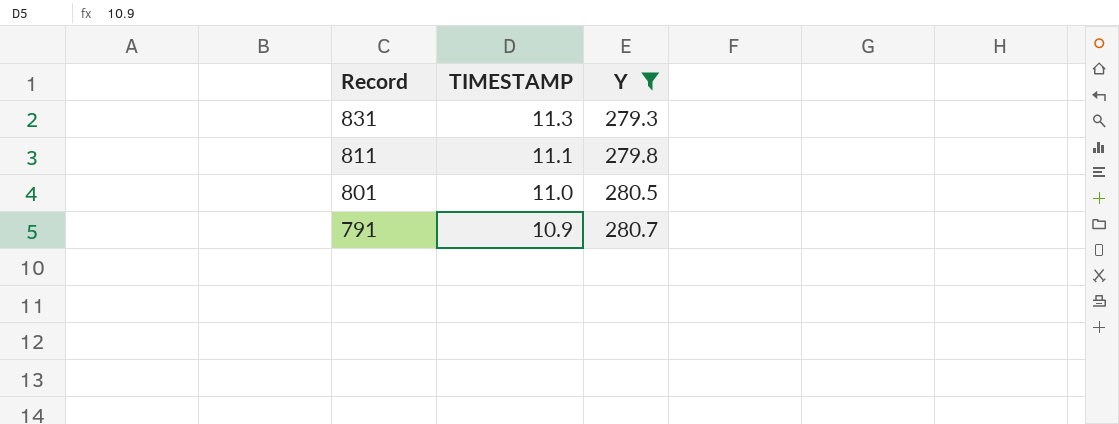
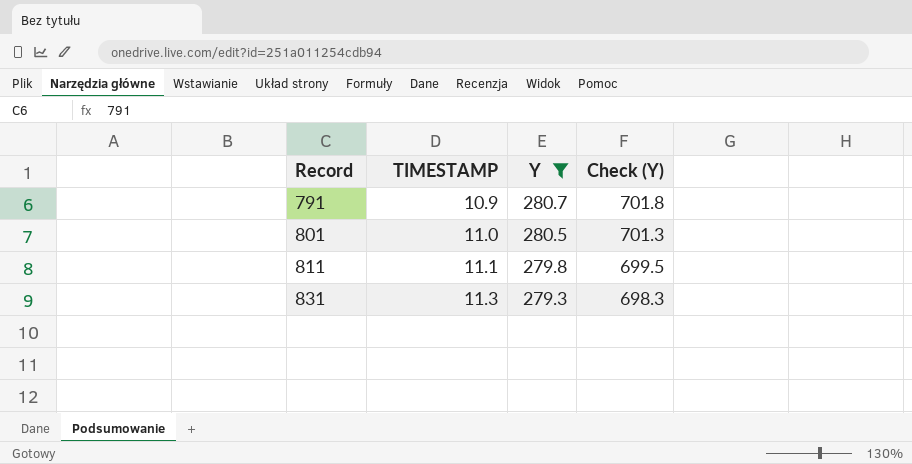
row order: Record descending -> Record ascending
column Check (Y) | formula: none -> [Y] * 2.5

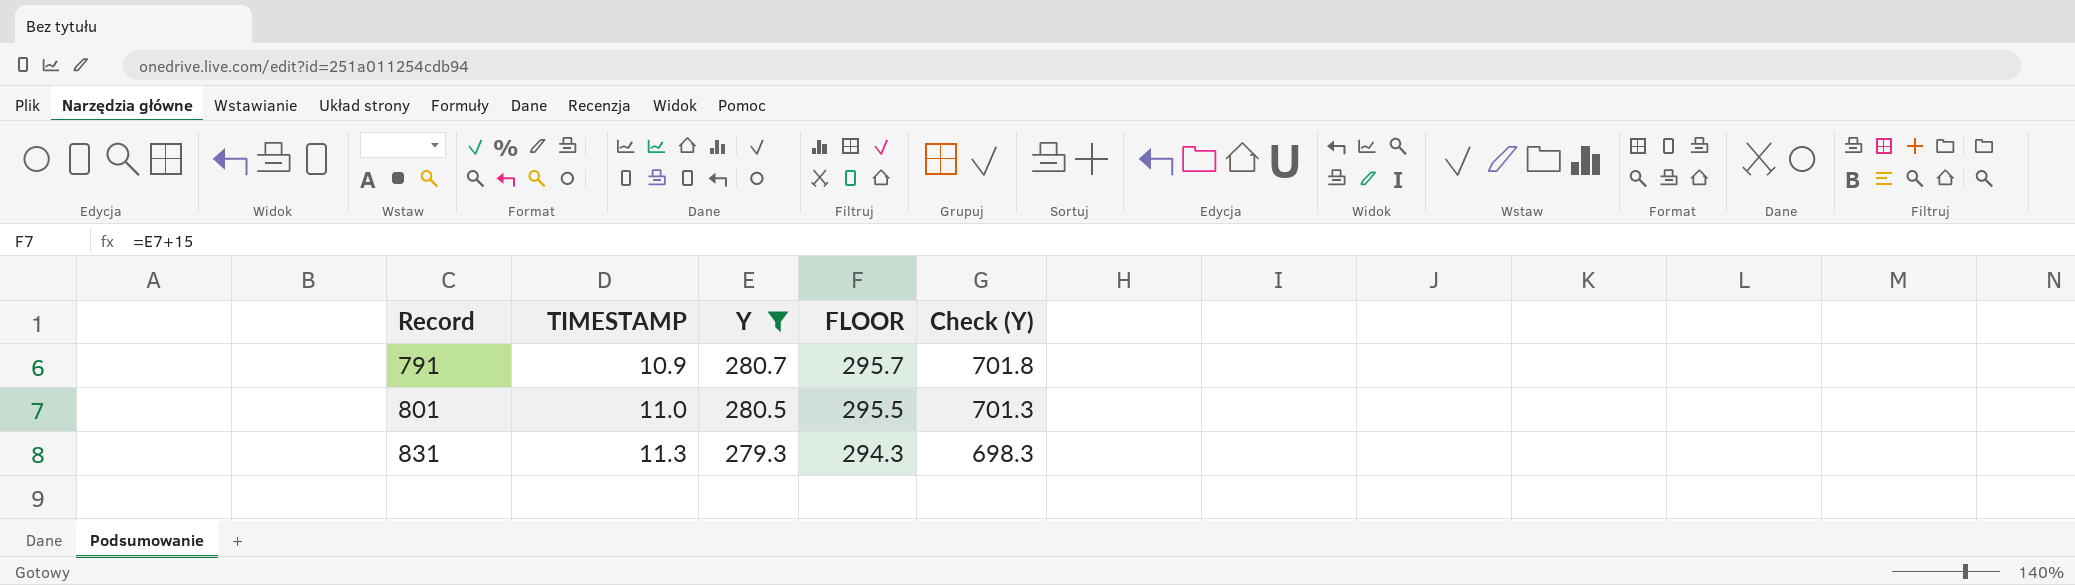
column FLOOR | formula: none -> [Y] + 15
row 811: 11.1 | 279.8 | 699.5 -> none

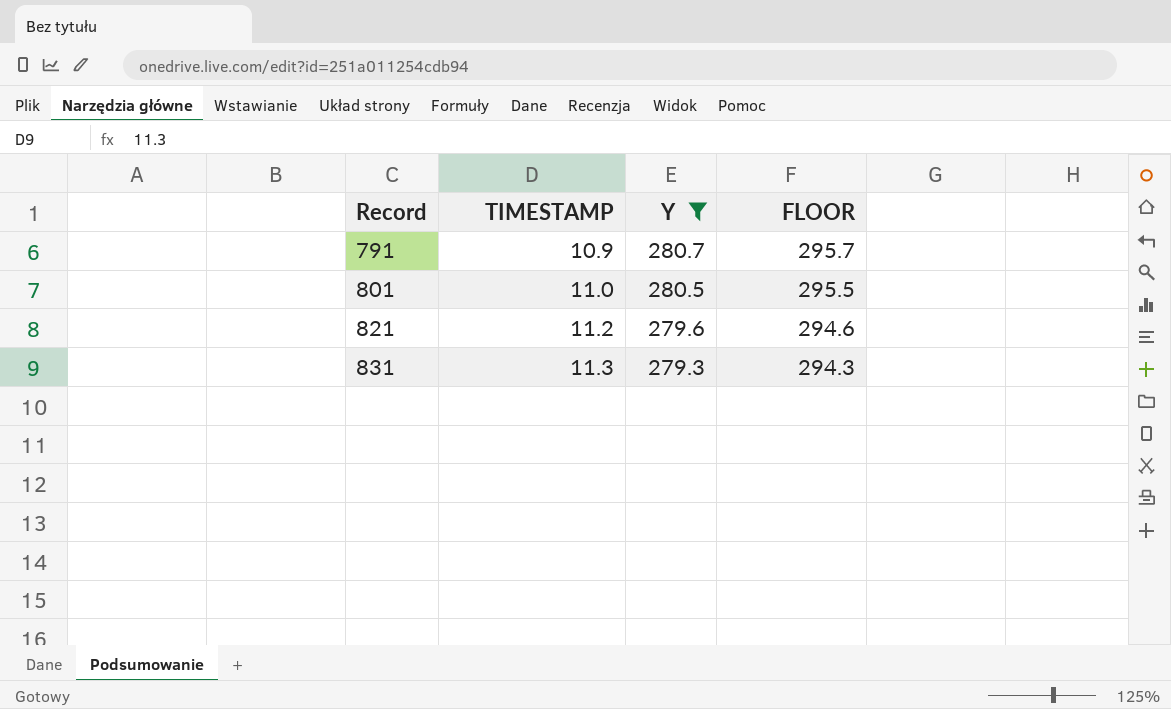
column Check (Y) | formula: [Y] * 2.5 -> none
row 821: none -> 11.2 | 279.6 | 294.6

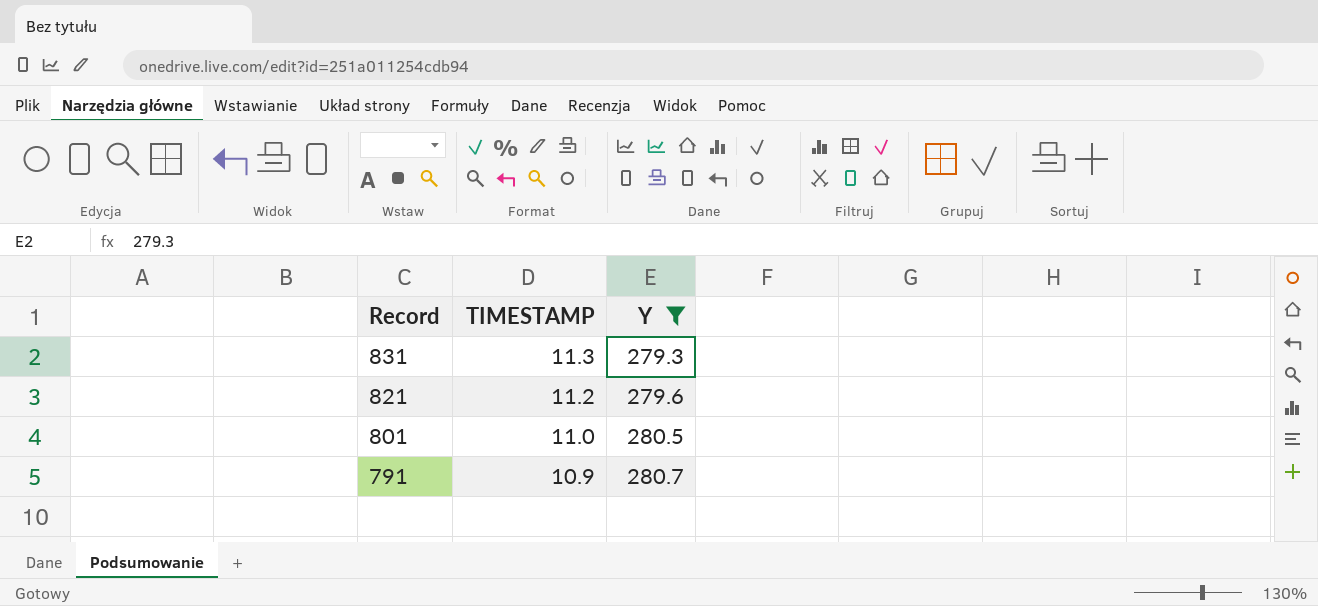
row order: Record ascending -> Record descending
column FLOOR | formula: [Y] + 15 -> none

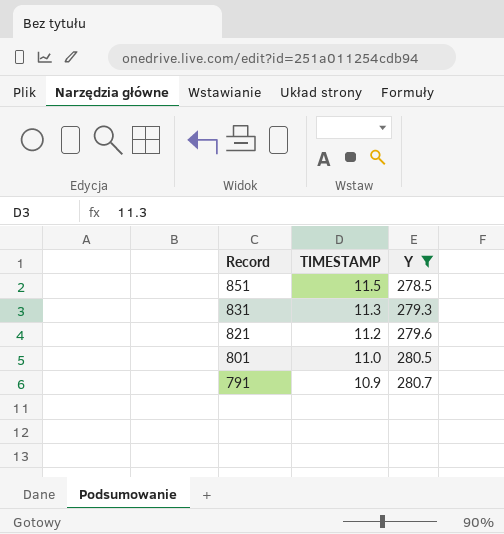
row 851: none -> 11.5 | 278.5

